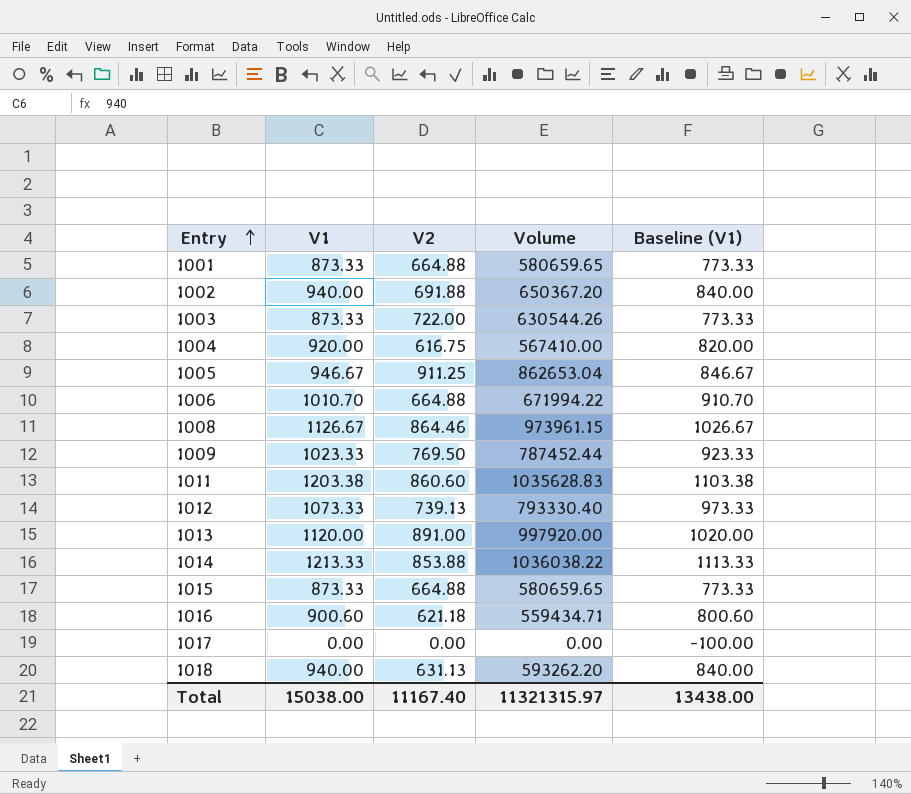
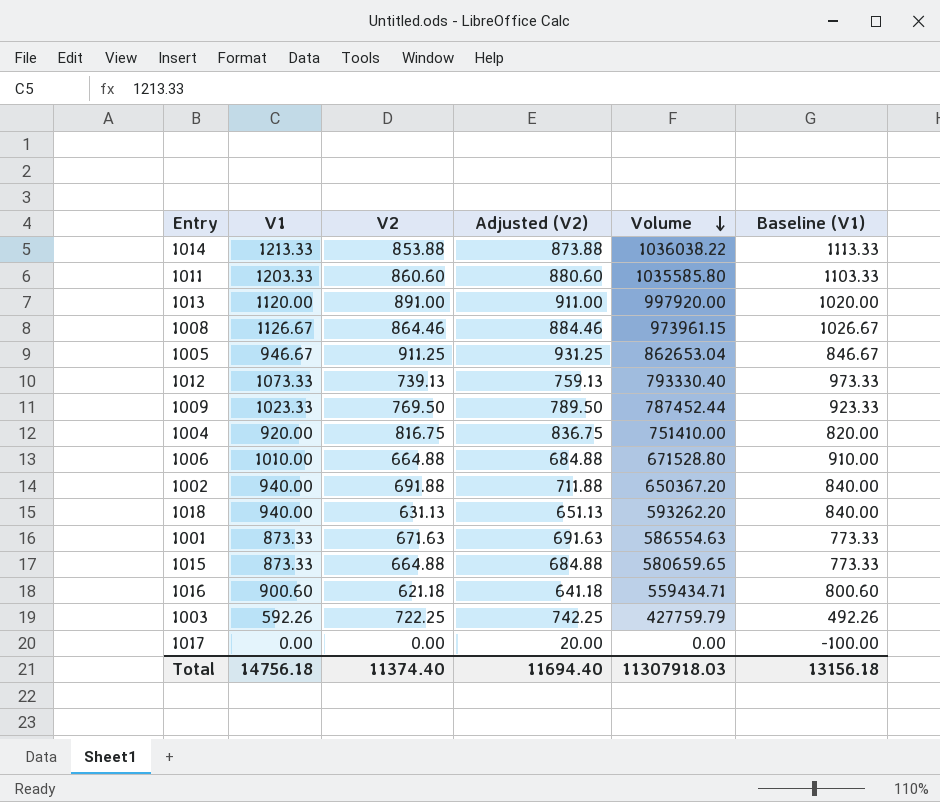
row order: Entry ascending -> Volume descending
column Adjusted (V2) | formula: none -> [V2] + 20
1011 | V1: 1203.38 -> 1203.33
1011 | Volume: 1035628.83 -> 1035585.80
1011 | Baseline (V1): 1103.38 -> 1103.33
1004 | V2: 616.75 -> 816.75
1004 | Volume: 567410.00 -> 751410.00
1006 | V1: 1010.70 -> 1010.00
1006 | Volume: 671994.22 -> 671528.80
1006 | Baseline (V1): 910.70 -> 910.00
1001 | V2: 664.88 -> 671.63
1001 | Volume: 580659.65 -> 586554.63
1003 | V1: 873.33 -> 592.26
1003 | V2: 722.00 -> 722.25
1003 | Volume: 630544.26 -> 427759.79
1003 | Baseline (V1): 773.33 -> 492.26
Total | V1: 15038.00 -> 14756.18
Total | V2: 11167.40 -> 11374.40
Total | Volume: 11321315.97 -> 11307918.03
Total | Baseline (V1): 13438.00 -> 13156.18

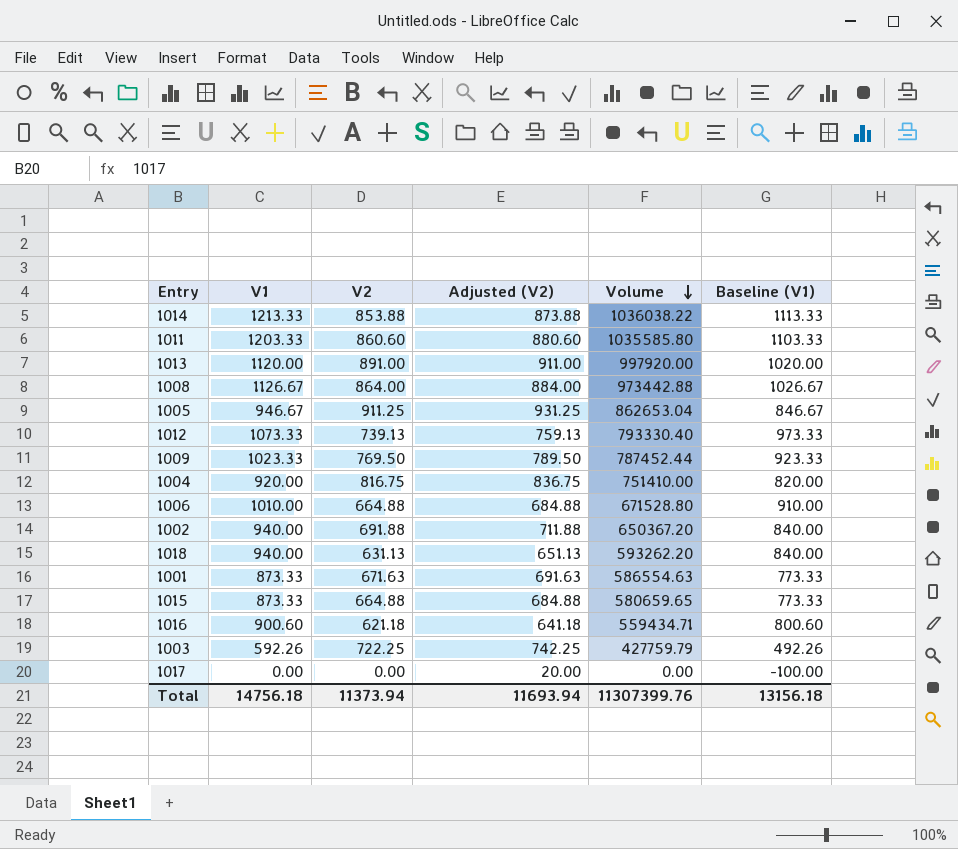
1008 | V2: 864.46 -> 864.00
1008 | Adjusted (V2): 884.46 -> 884.00
1008 | Volume: 973961.15 -> 973442.88
Total | V2: 11374.40 -> 11373.94
Total | Adjusted (V2): 11694.40 -> 11693.94
Total | Volume: 11307918.03 -> 11307399.76

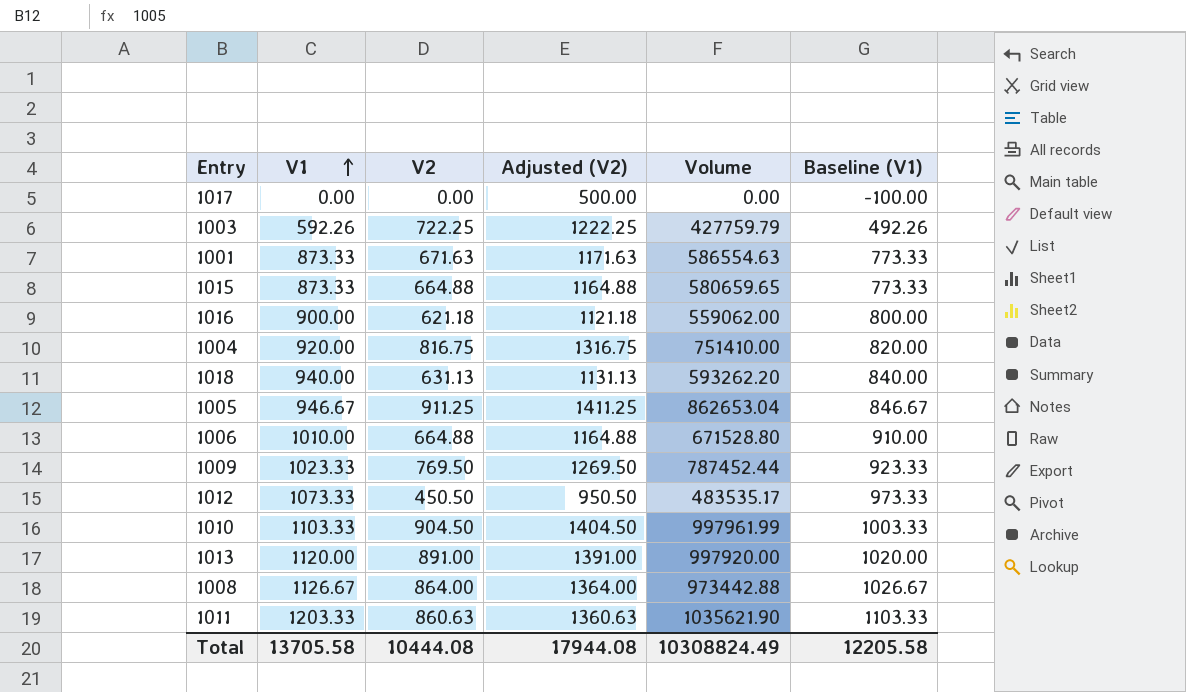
row order: Volume descending -> V1 ascending
column Adjusted (V2) | formula: [V2] + 20 -> [V2] + 500
row 1014: 1213.33 | 853.88 | 873.88 | 1036038.22 | 1113.33 -> none
row 1002: 940.00 | 691.88 | 711.88 | 650367.20 | 840.00 -> none
1016 | V1: 900.60 -> 900.00
1016 | Volume: 559434.71 -> 559062.00
1016 | Baseline (V1): 800.60 -> 800.00
1012 | V2: 739.13 -> 450.50
1012 | Volume: 793330.40 -> 483535.17
row 1010: none -> 1103.33 | 904.50 | 1404.50 | 997961.99 | 1003.33
1011 | V2: 860.60 -> 860.63
1011 | Volume: 1035585.80 -> 1035621.90
Total | V1: 14756.18 -> 13705.58
Total | V2: 11373.94 -> 10444.08
Total | Adjusted (V2): 11693.94 -> 17944.08
Total | Volume: 11307399.76 -> 10308824.49
Total | Baseline (V1): 13156.18 -> 12205.58

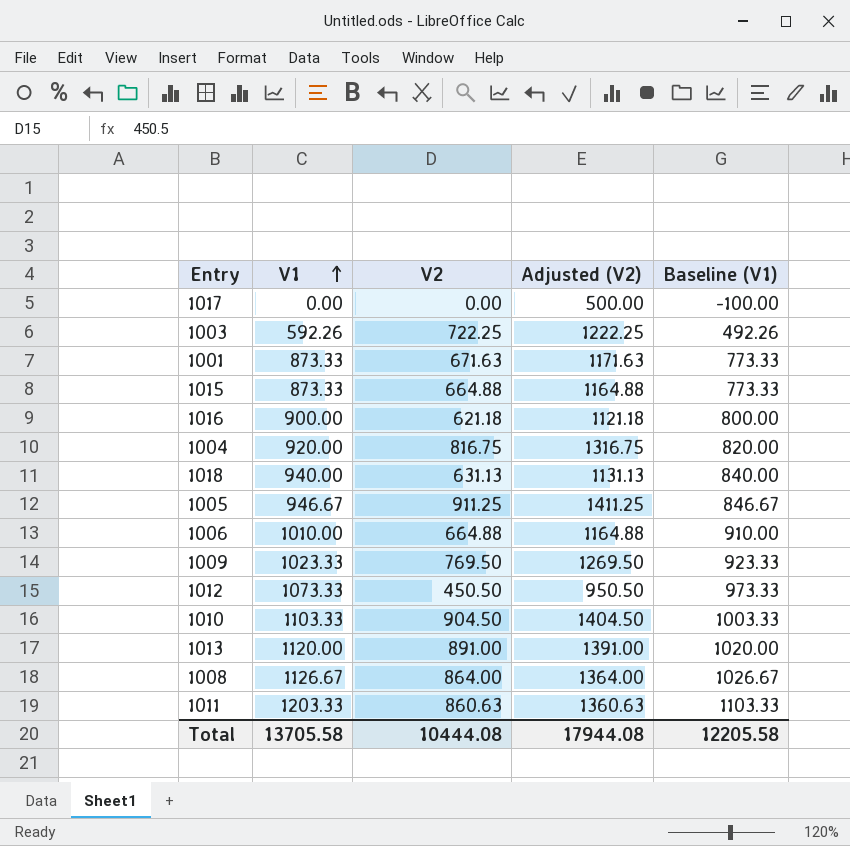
column Volume | formula: [V1] * [V2] -> none

